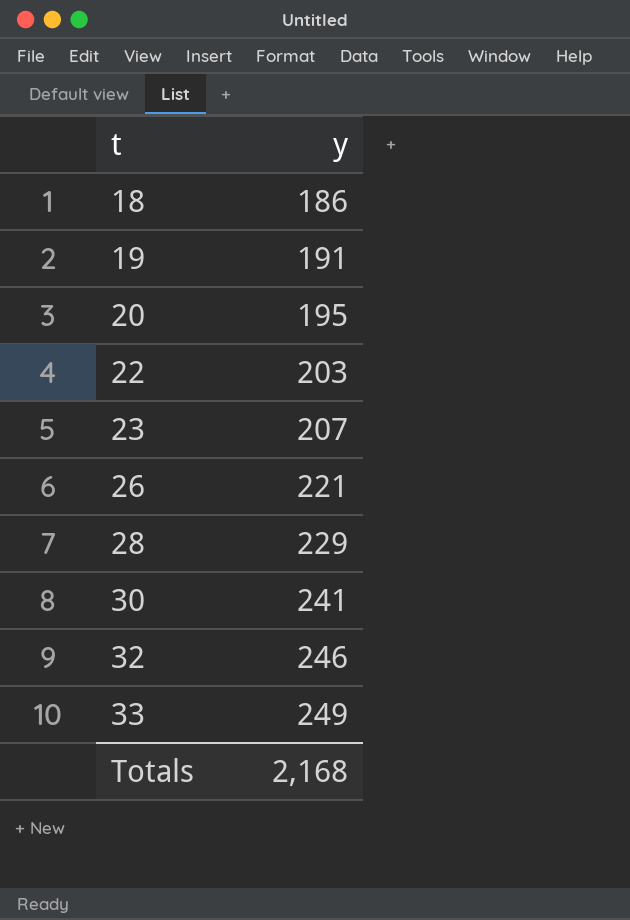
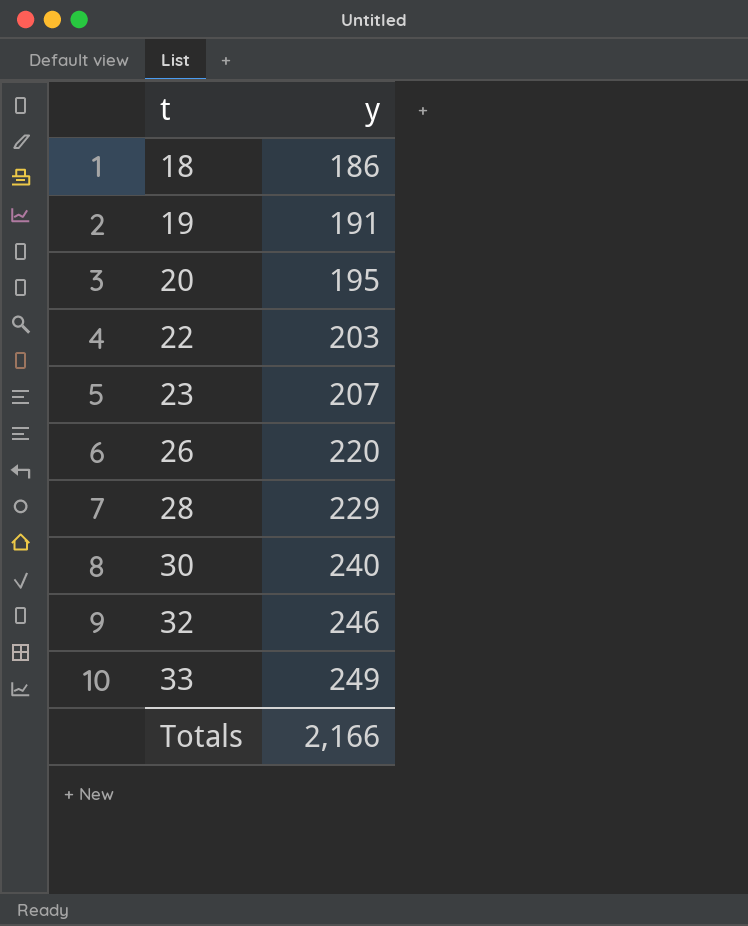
26 | y: 221 -> 220
30 | y: 241 -> 240
Totals | y: 2,168 -> 2,166

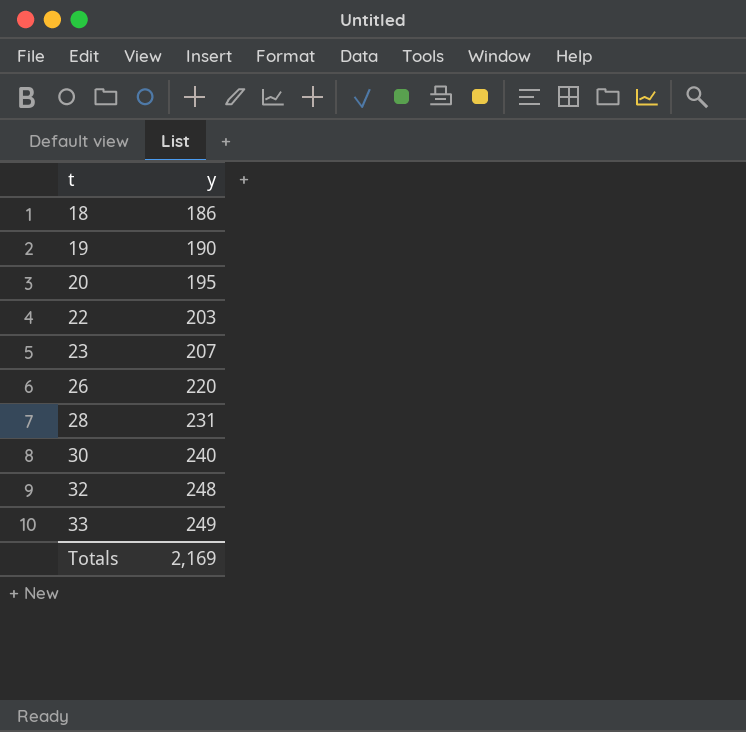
19 | y: 191 -> 190
28 | y: 229 -> 231
32 | y: 246 -> 248
Totals | y: 2,166 -> 2,169

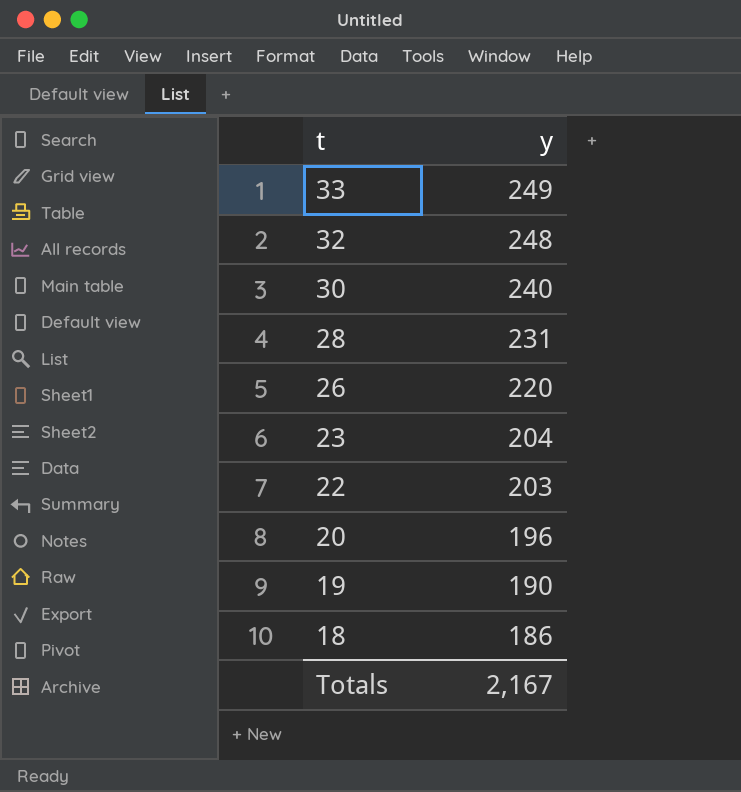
row order: t ascending -> t descending
23 | y: 207 -> 204
20 | y: 195 -> 196
Totals | y: 2,169 -> 2,167

